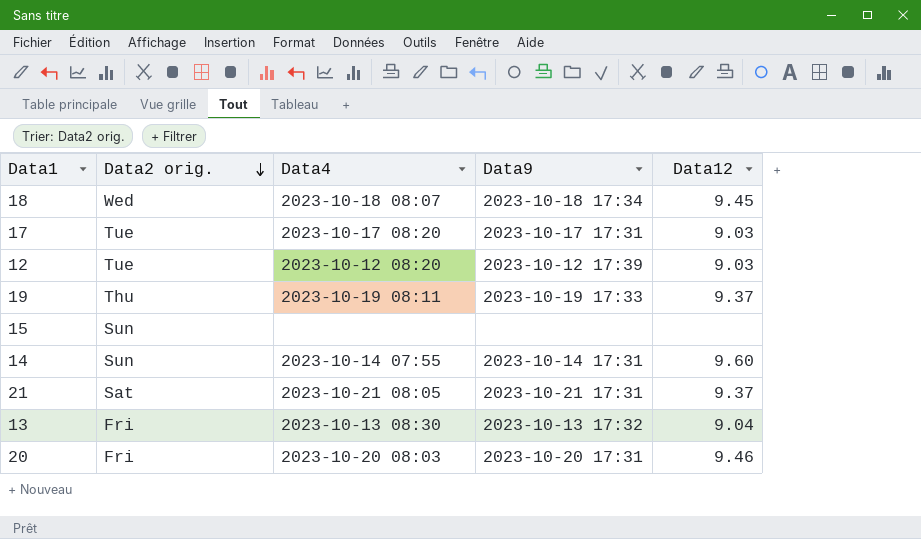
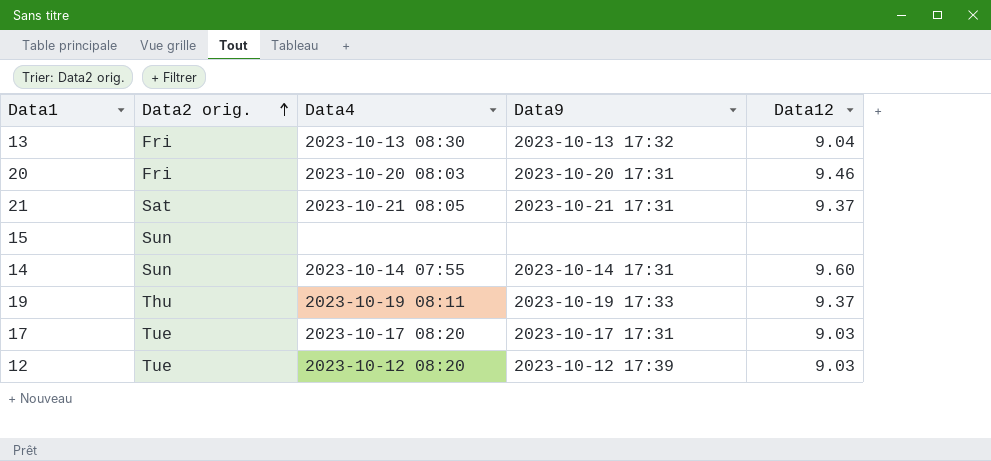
row order: Data2 orig. descending -> Data2 orig. ascending
row 18: Wed | 2023-10-18 08:07 | 2023-10-18 17:34 | 9.45 -> none

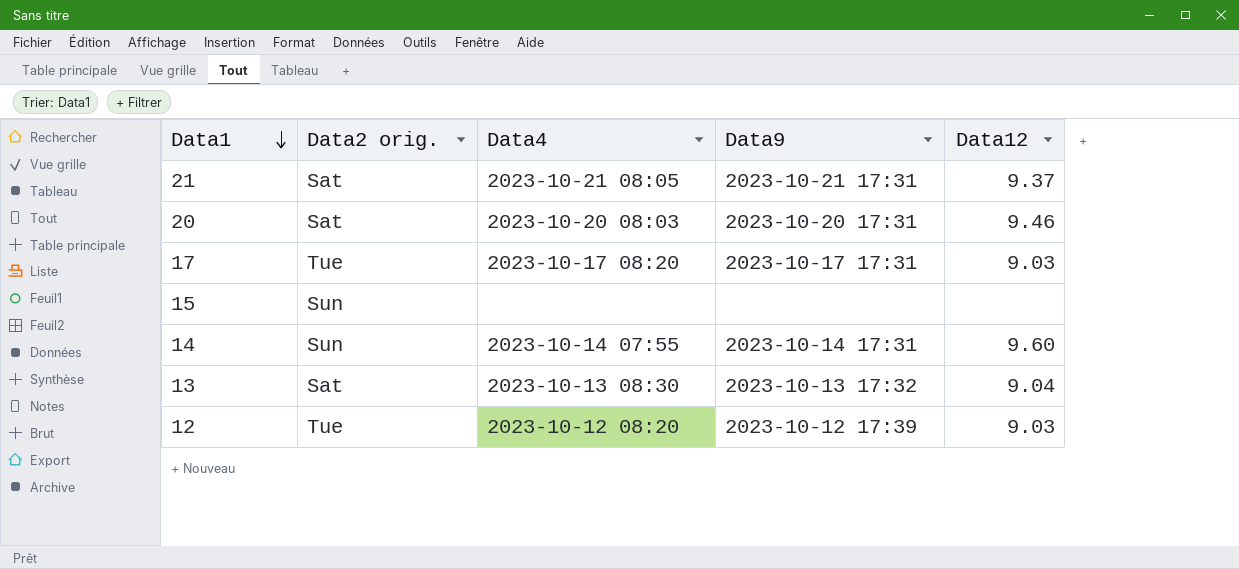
row order: Data2 orig. ascending -> Data1 descending
row 19: Thu | 2023-10-19 08:11 | 2023-10-19 17:33 | 9.37 -> none
20 | Data2 orig.: Fri -> Sat
13 | Data2 orig.: Fri -> Sat

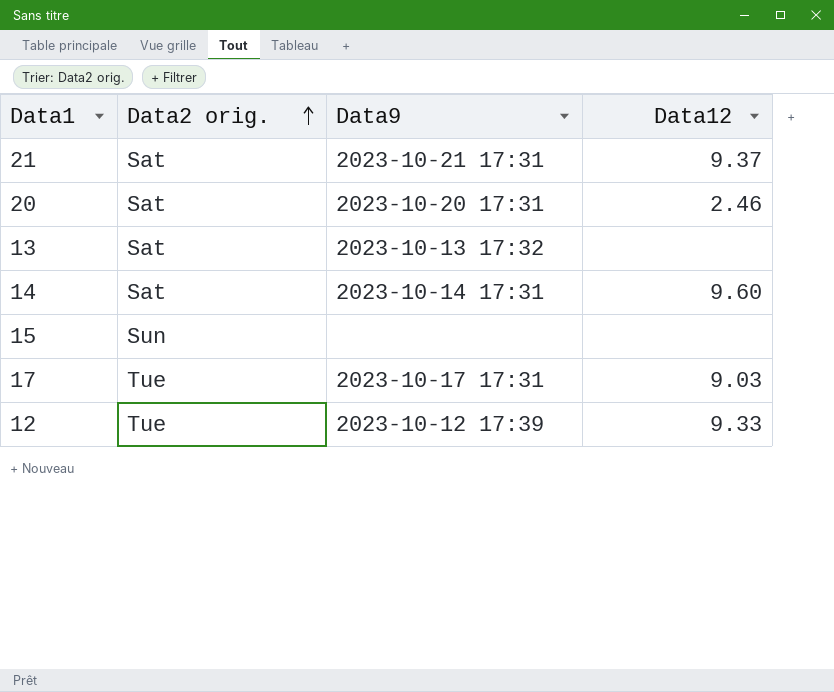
row order: Data1 descending -> Data2 orig. ascending
column Data4 | position: 3 -> none
20 | Data12: 9.46 -> 2.46
13 | Data12: 9.04 -> none
14 | Data2 orig.: Sun -> Sat
12 | Data12: 9.03 -> 9.33

